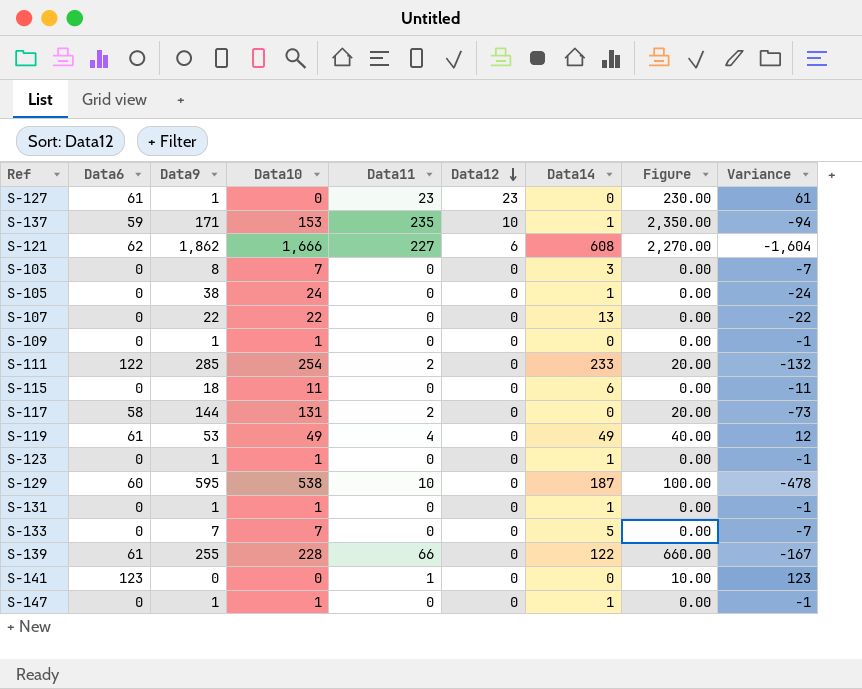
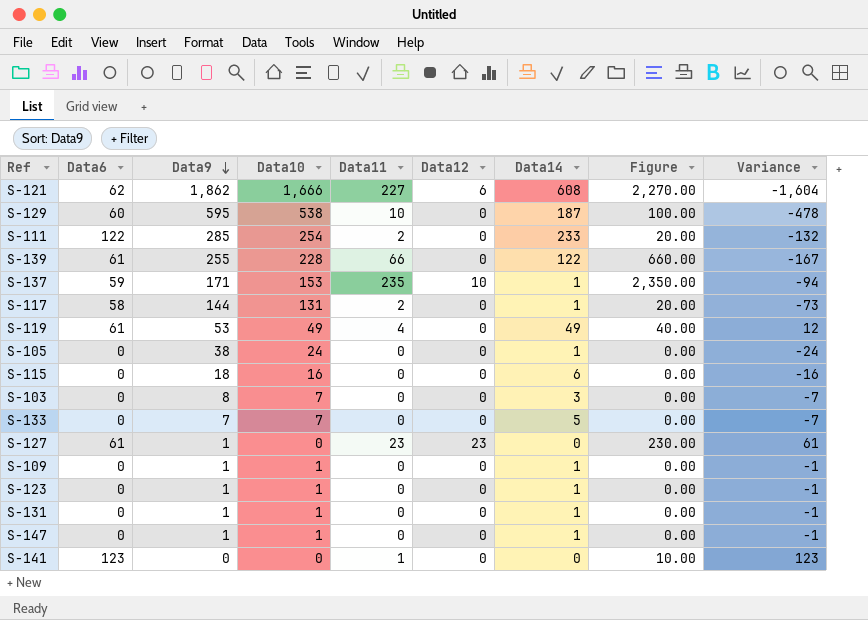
row order: Data12 descending -> Data9 descending
row S-107: 0 | 22 | 22 | 0 | 0 | 13 | 0.00 | -22 -> none
S-117 | Data14: 0 -> 1
S-115 | Data10: 11 -> 16
S-115 | Variance: -11 -> -16
S-109 | Data14: 0 -> 1

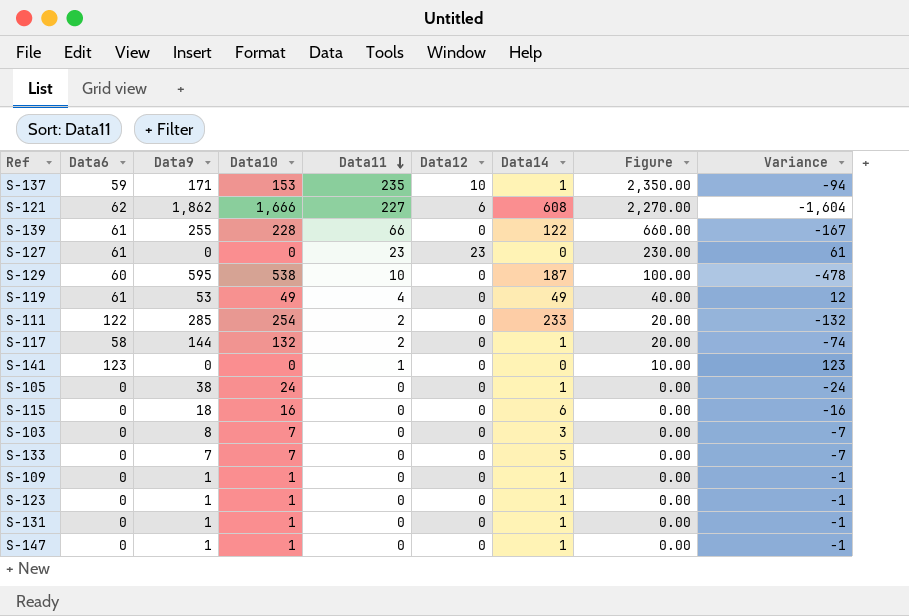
row order: Data9 descending -> Data11 descending
S-127 | Data9: 1 -> 0
S-117 | Data10: 131 -> 132
S-117 | Variance: -73 -> -74

